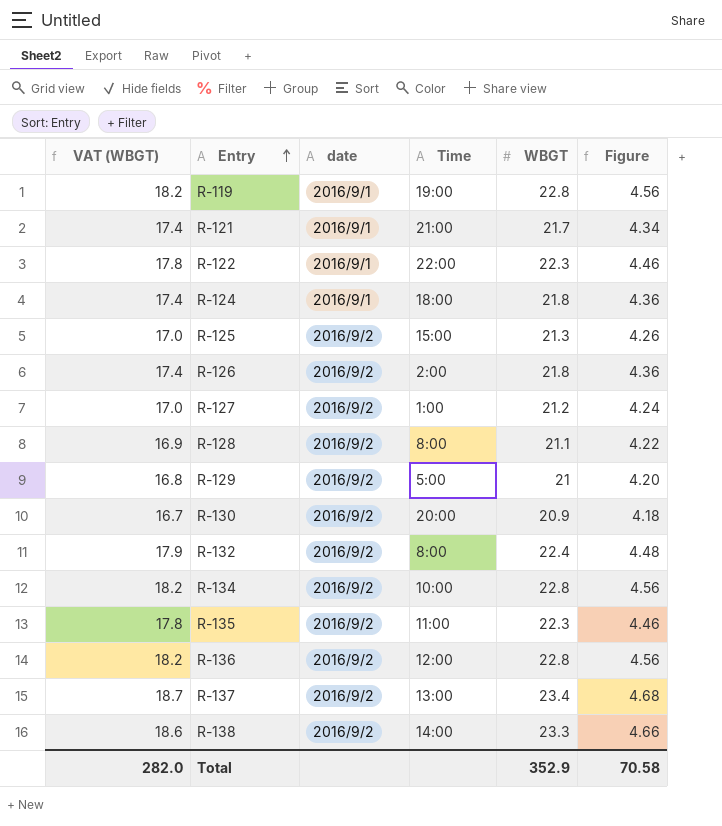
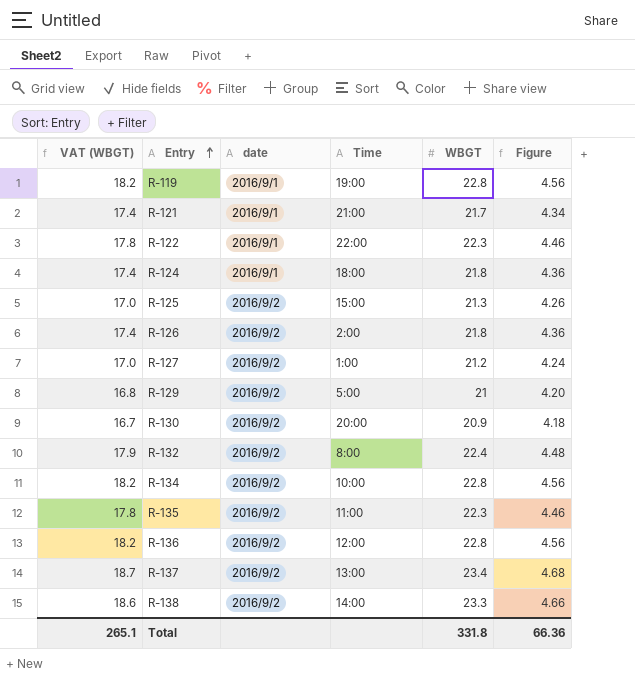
row R-128: 16.9 | 2016/9/2 | 8:00 | 21.1 | 4.22 -> none
Total | VAT (WBGT): 282.0 -> 265.1
Total | WBGT: 352.9 -> 331.8
Total | Figure: 70.58 -> 66.36

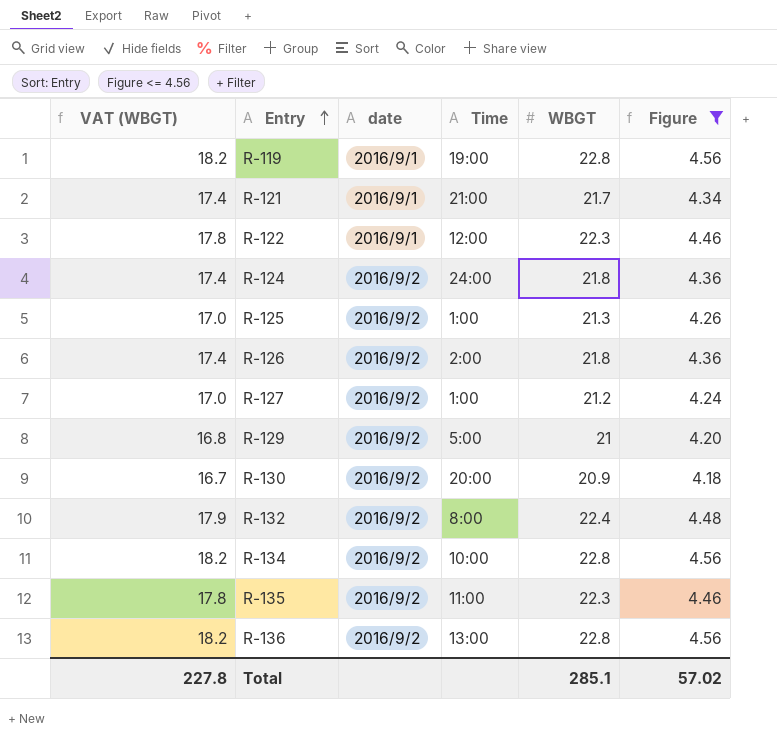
filter: none -> Figure <= 4.56
R-122 | Time: 22:00 -> 12:00
R-124 | date: 2016/9/1 -> 2016/9/2
R-124 | Time: 18:00 -> 24:00
R-125 | Time: 15:00 -> 1:00
R-136 | Time: 12:00 -> 13:00
Total | VAT (WBGT): 265.1 -> 227.8
Total | WBGT: 331.8 -> 285.1
Total | Figure: 66.36 -> 57.02

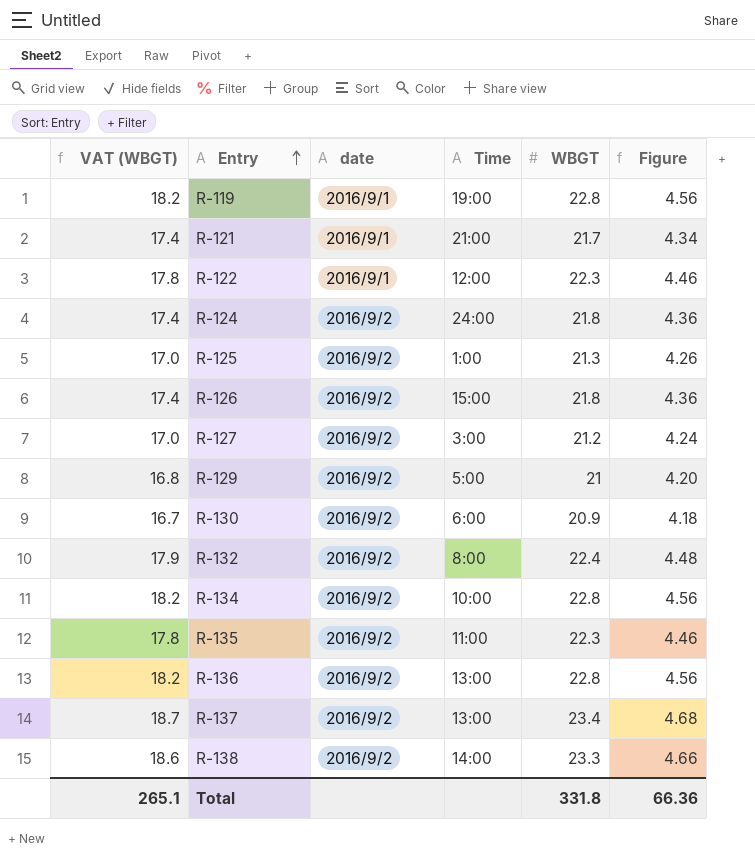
filter: Figure <= 4.56 -> none
R-126 | Time: 2:00 -> 15:00
R-127 | Time: 1:00 -> 3:00
R-130 | Time: 20:00 -> 6:00
Total | VAT (WBGT): 227.8 -> 265.1
Total | WBGT: 285.1 -> 331.8
Total | Figure: 57.02 -> 66.36

